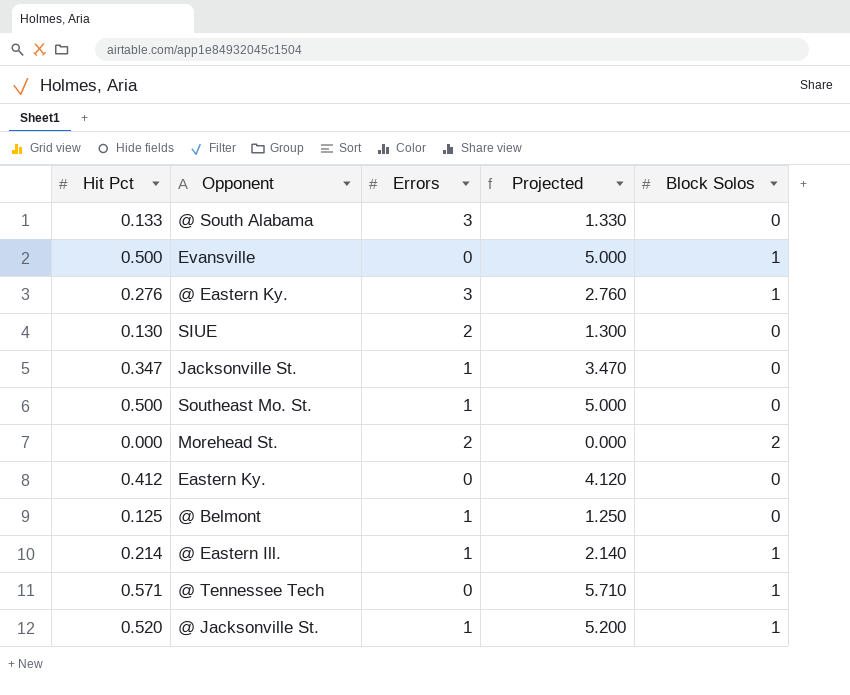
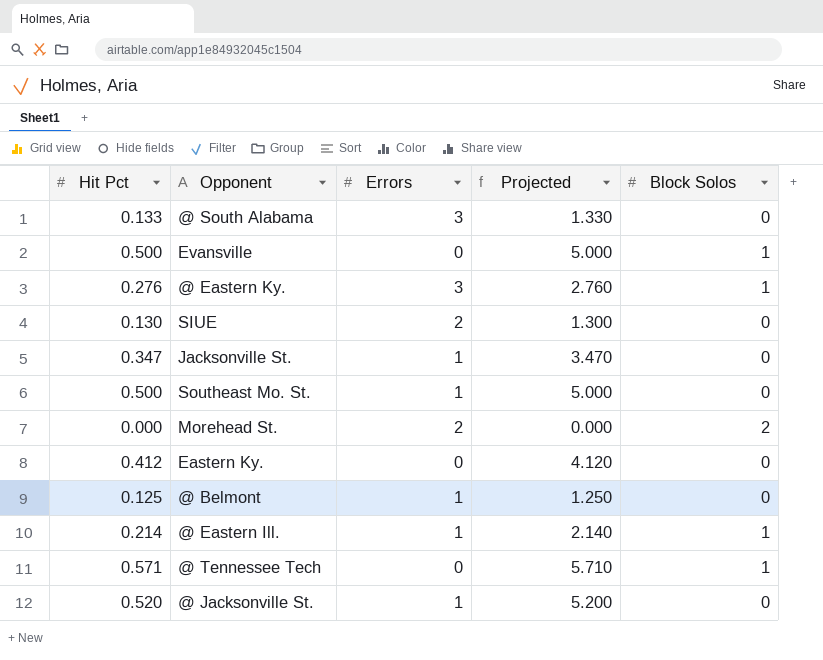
@ Jacksonville St. | Block Solos: 1 -> 0

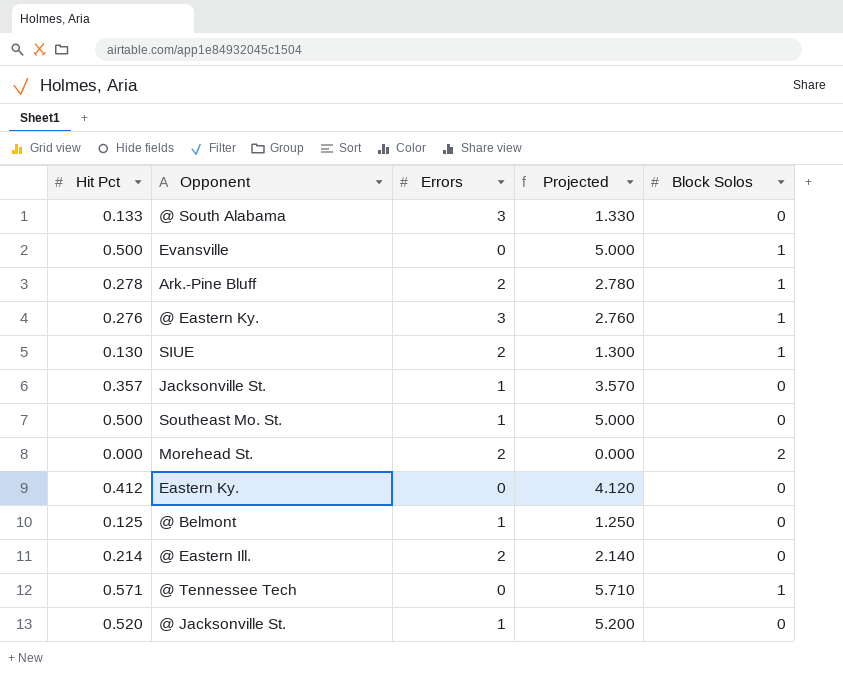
row Ark.-Pine Bluff: none -> 0.278 | 2 | 2.780 | 1
SIUE | Block Solos: 0 -> 1
Jacksonville St. | Hit Pct: 0.347 -> 0.357
Jacksonville St. | Projected: 3.470 -> 3.570
@ Eastern Ill. | Errors: 1 -> 2
@ Eastern Ill. | Block Solos: 1 -> 0

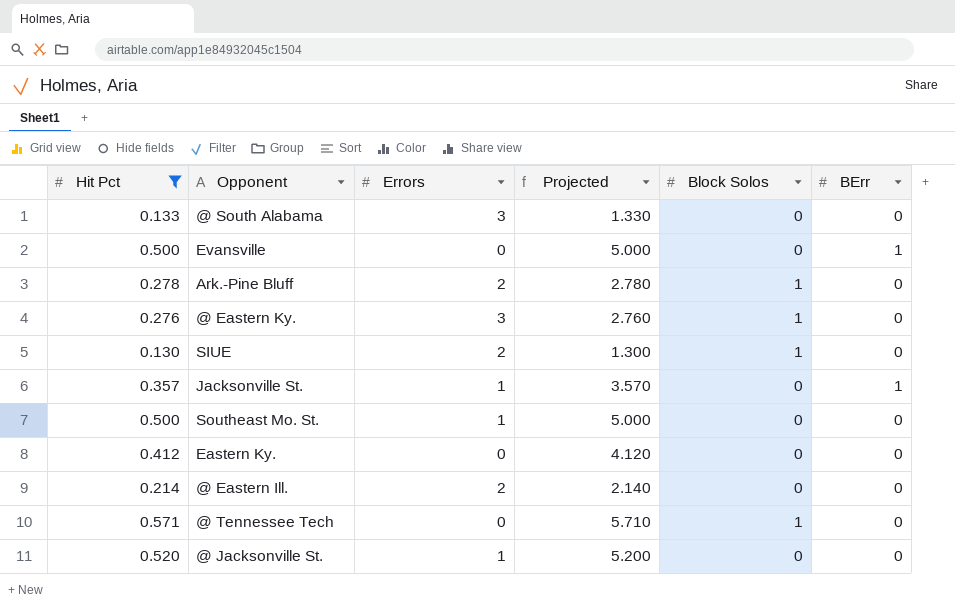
filter: none -> Hit Pct >= 0.130
column BErr | position: none -> 6
Evansville | Block Solos: 1 -> 0

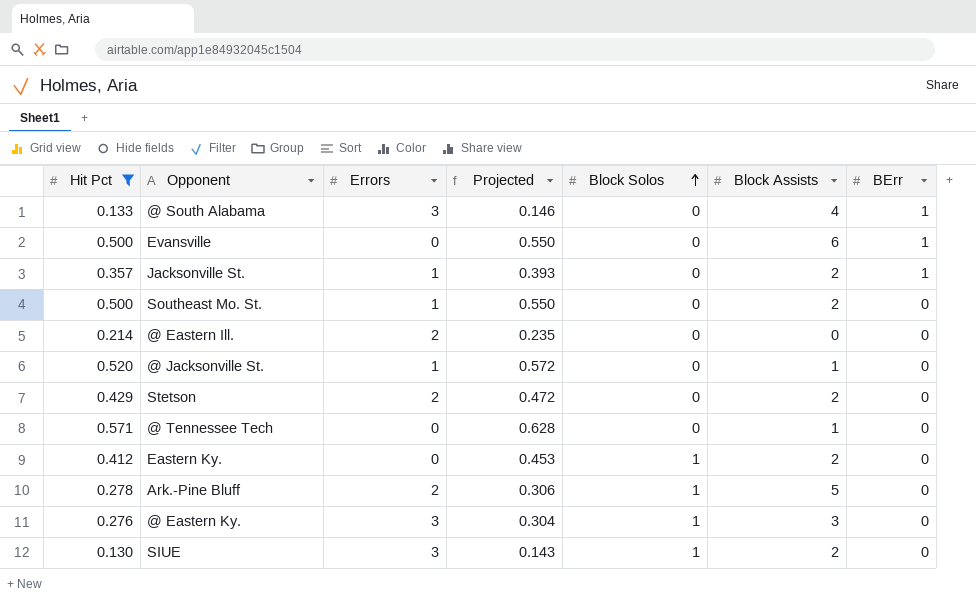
row order: none -> Block Solos ascending
column Projected | formula: [Hit Pct] * 10 -> [Hit Pct] * 1.1
column Block Assists | position: none -> 6
@ South Alabama | BErr: 0 -> 1
row Stetson: none -> 0.429 | 2 | 0.472 | 0 | 2 | 0
@ Tennessee Tech | Block Solos: 1 -> 0
Eastern Ky. | Block Solos: 0 -> 1
SIUE | Errors: 2 -> 3

